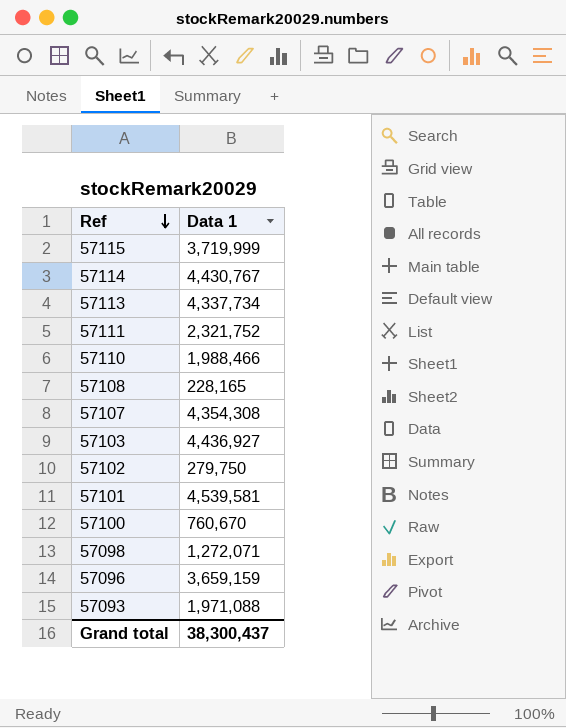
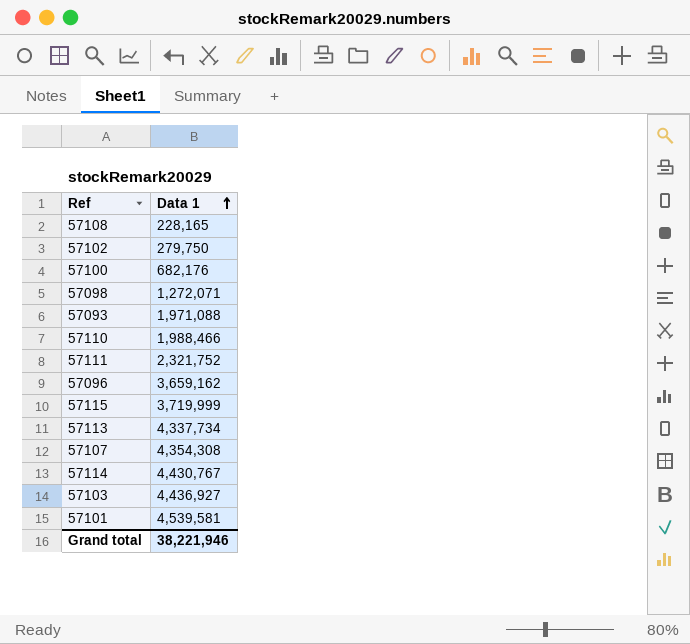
row order: Ref descending -> Data 1 ascending
57100 | Data 1: 760,670 -> 682,176
57096 | Data 1: 3,659,159 -> 3,659,162
Grand total | Data 1: 38,300,437 -> 38,221,946

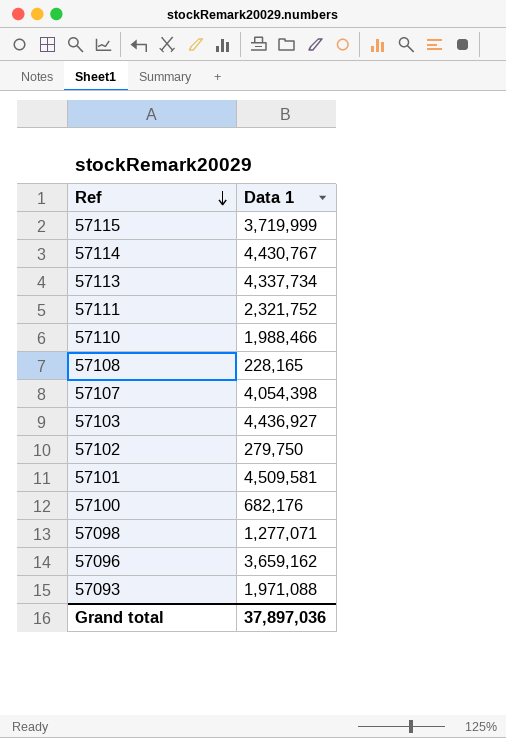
row order: Data 1 ascending -> Ref descending
57107 | Data 1: 4,354,308 -> 4,054,398
57101 | Data 1: 4,539,581 -> 4,509,581
57098 | Data 1: 1,272,071 -> 1,277,071
Grand total | Data 1: 38,221,946 -> 37,897,036

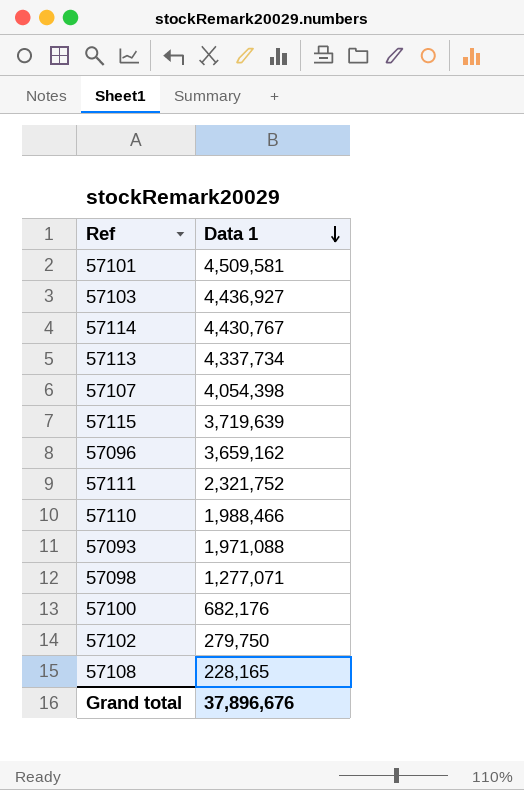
row order: Ref descending -> Data 1 descending
57115 | Data 1: 3,719,999 -> 3,719,639
Grand total | Data 1: 37,897,036 -> 37,896,676

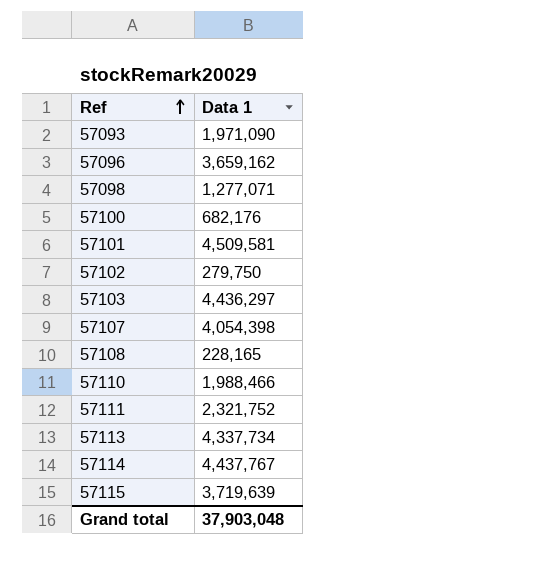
row order: Data 1 descending -> Ref ascending
57093 | Data 1: 1,971,088 -> 1,971,090
57103 | Data 1: 4,436,927 -> 4,436,297
57114 | Data 1: 4,430,767 -> 4,437,767
Grand total | Data 1: 37,896,676 -> 37,903,048

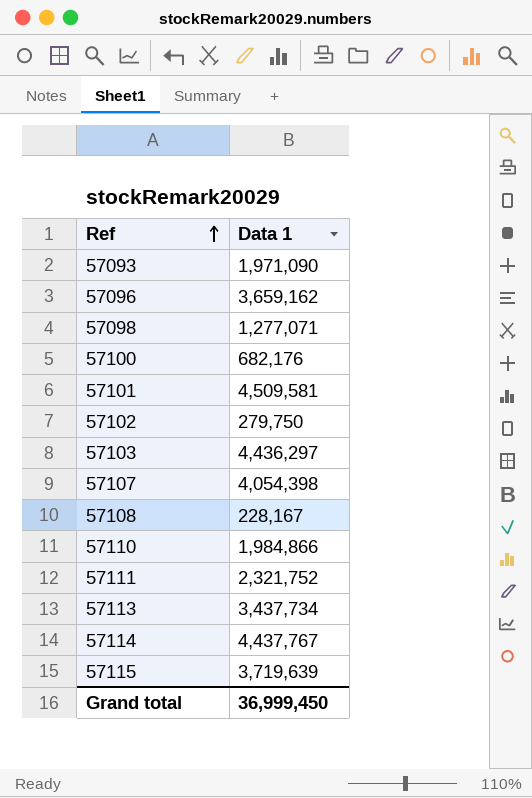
57108 | Data 1: 228,165 -> 228,167
57110 | Data 1: 1,988,466 -> 1,984,866
57113 | Data 1: 4,337,734 -> 3,437,734
Grand total | Data 1: 37,903,048 -> 36,999,450

